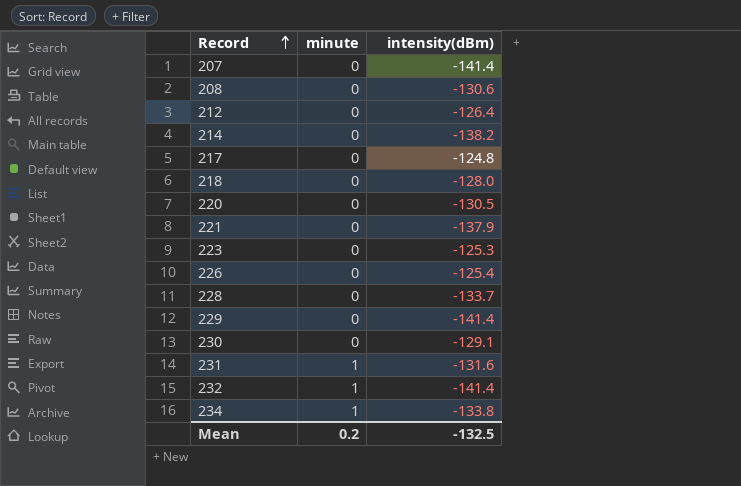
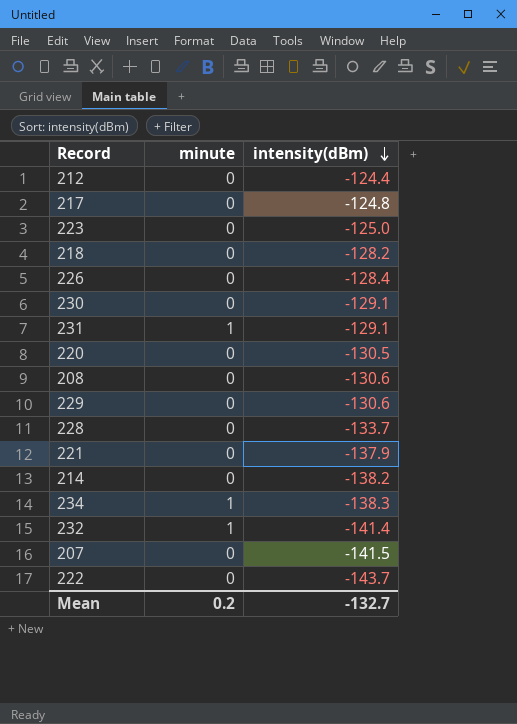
row order: Record ascending -> intensity(dBm) descending
212 | intensity(dBm): -126.4 -> -124.4
223 | intensity(dBm): -125.3 -> -125.0
218 | intensity(dBm): -128.0 -> -128.2
226 | intensity(dBm): -125.4 -> -128.4
231 | intensity(dBm): -131.6 -> -129.1
229 | intensity(dBm): -141.4 -> -130.6
234 | intensity(dBm): -133.8 -> -138.3
207 | intensity(dBm): -141.4 -> -141.5
row 222: none -> 0 | -143.7
Mean | intensity(dBm): -132.5 -> -132.7

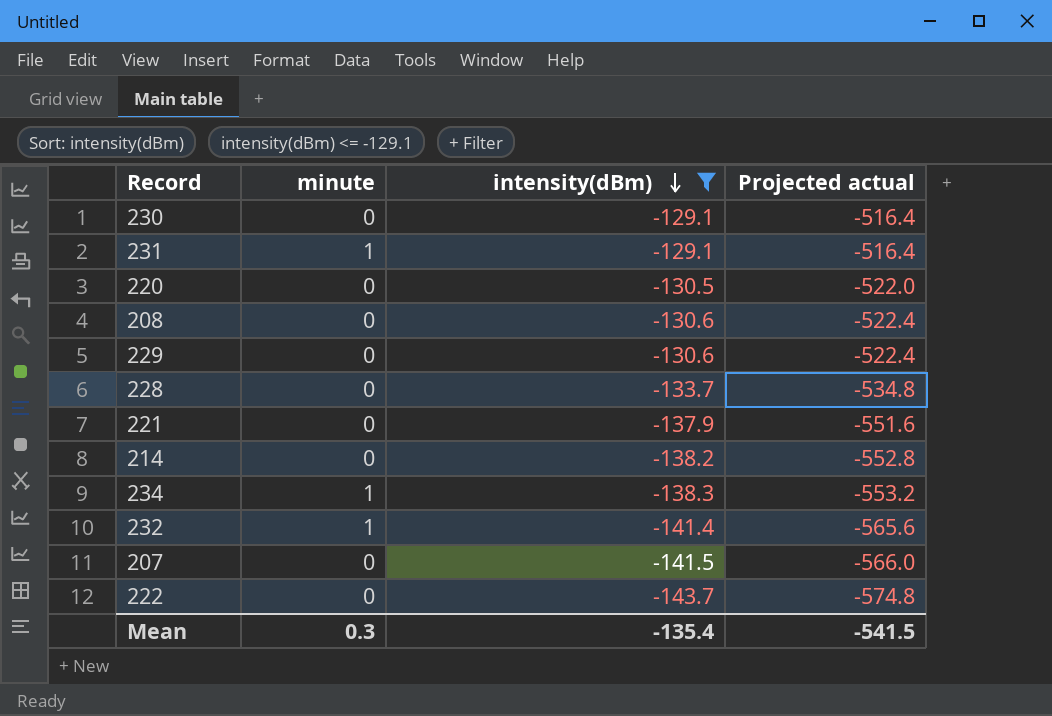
filter: none -> intensity(dBm) <= -129.1
column Projected actual | formula: none -> [intensity(dBm)] * 4
Mean | minute: 0.2 -> 0.3
Mean | intensity(dBm): -132.7 -> -135.4

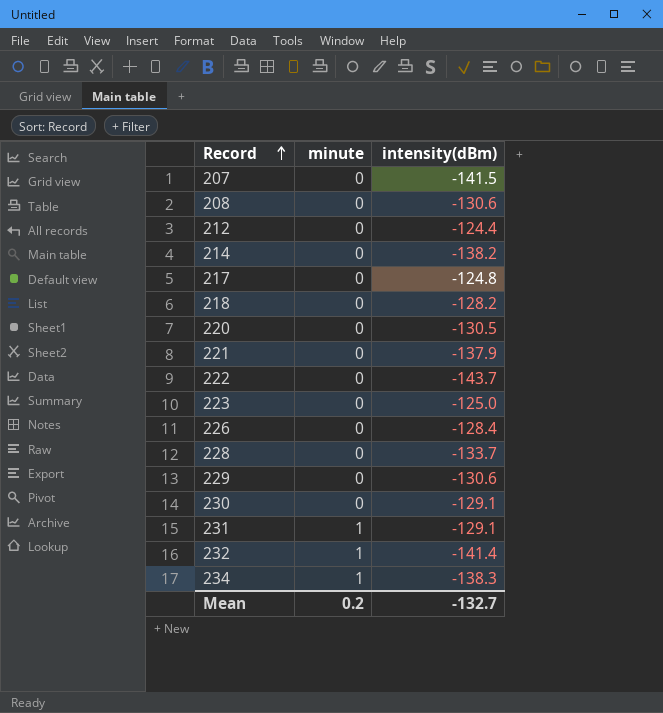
filter: intensity(dBm) <= -129.1 -> none
row order: intensity(dBm) descending -> Record ascending
column Projected actual | formula: [intensity(dBm)] * 4 -> none
Mean | minute: 0.3 -> 0.2
Mean | intensity(dBm): -135.4 -> -132.7

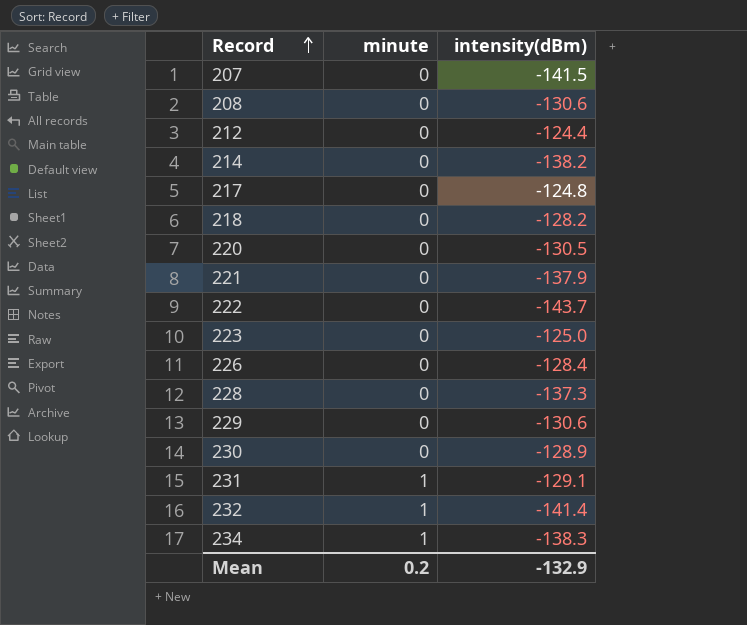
228 | intensity(dBm): -133.7 -> -137.3
230 | intensity(dBm): -129.1 -> -128.9
Mean | intensity(dBm): -132.7 -> -132.9

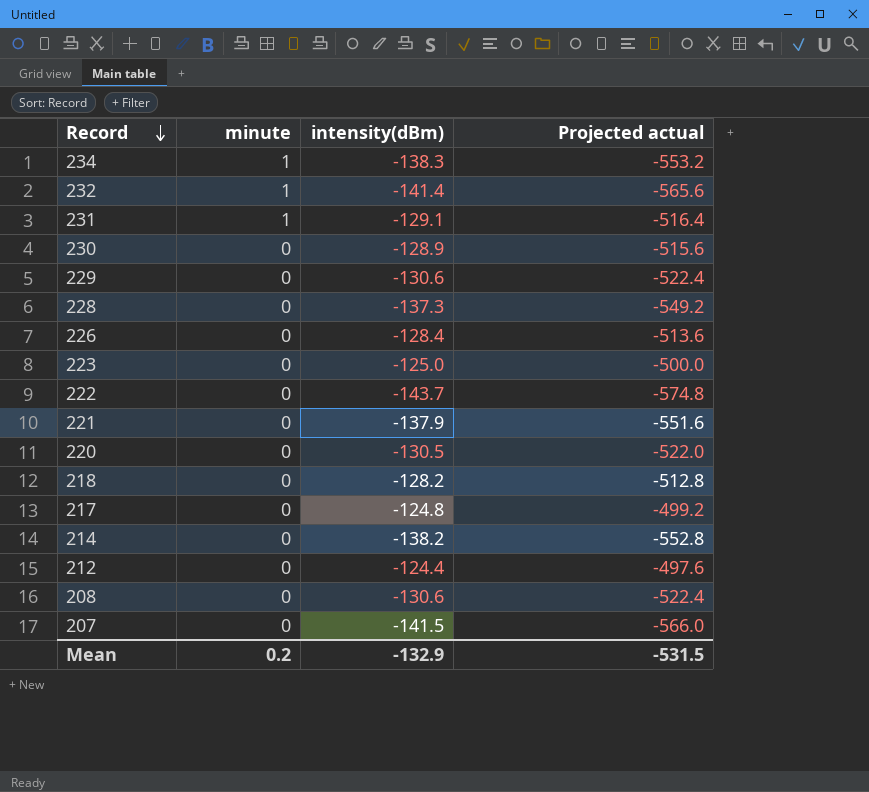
row order: Record ascending -> Record descending
column Projected actual | formula: none -> [intensity(dBm)] * 4

